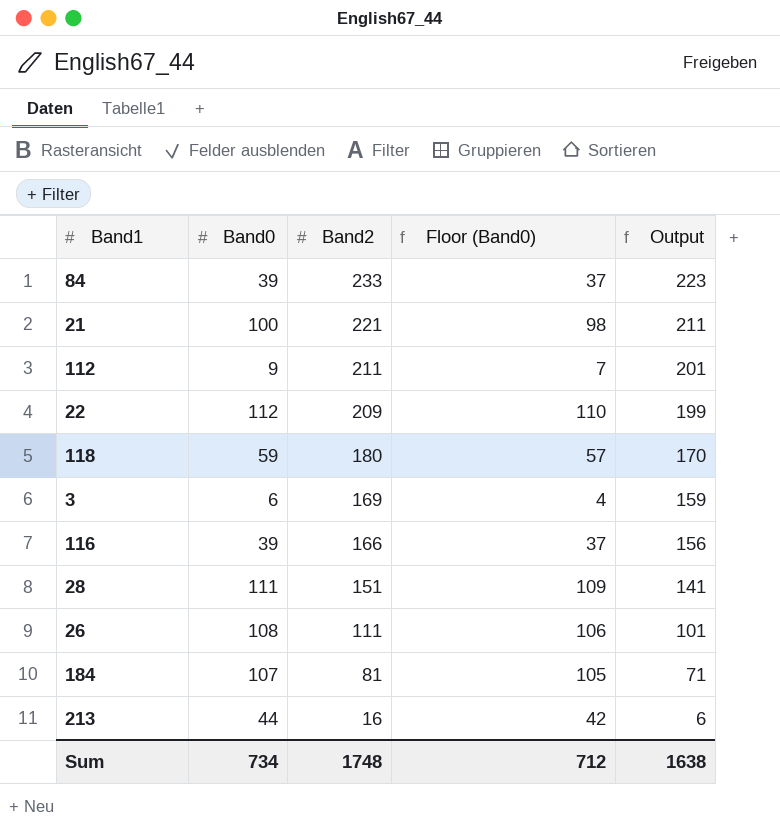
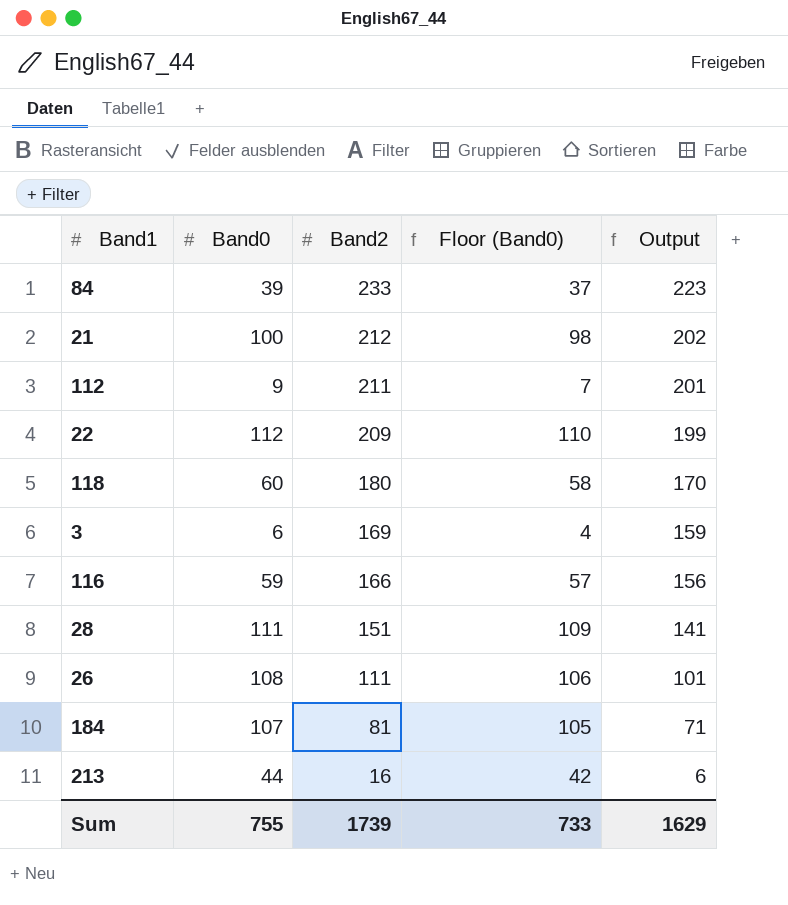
21 | Band2: 221 -> 212
21 | Output: 211 -> 202
118 | Band0: 59 -> 60
118 | Floor (Band0): 57 -> 58
116 | Band0: 39 -> 59
116 | Floor (Band0): 37 -> 57
Sum | Band0: 734 -> 755
Sum | Band2: 1748 -> 1739
Sum | Floor (Band0): 712 -> 733
Sum | Output: 1638 -> 1629

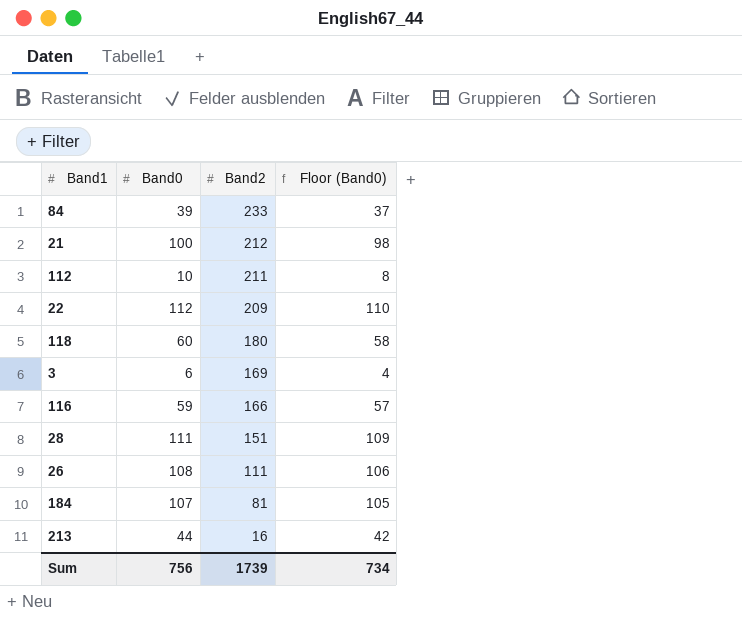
column Output | formula: [Band2] - 10 -> none
112 | Band0: 9 -> 10
112 | Floor (Band0): 7 -> 8
Sum | Band0: 755 -> 756
Sum | Floor (Band0): 733 -> 734

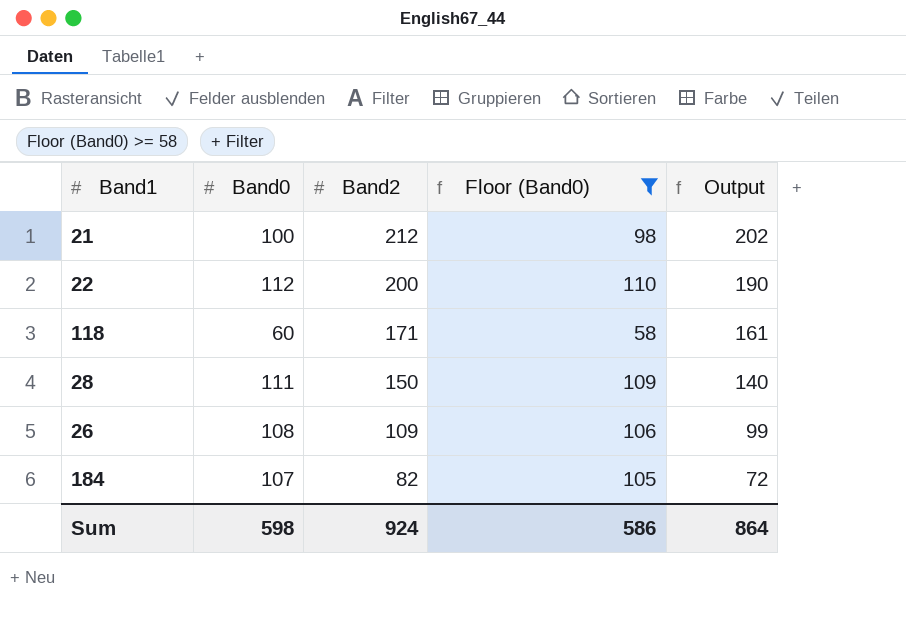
filter: none -> Floor (Band0) >= 58
column Output | formula: none -> [Band2] - 10
22 | Band2: 209 -> 200
118 | Band2: 180 -> 171
28 | Band2: 151 -> 150
26 | Band2: 111 -> 109
184 | Band2: 81 -> 82
Sum | Band0: 756 -> 598
Sum | Band2: 1739 -> 924
Sum | Floor (Band0): 734 -> 586

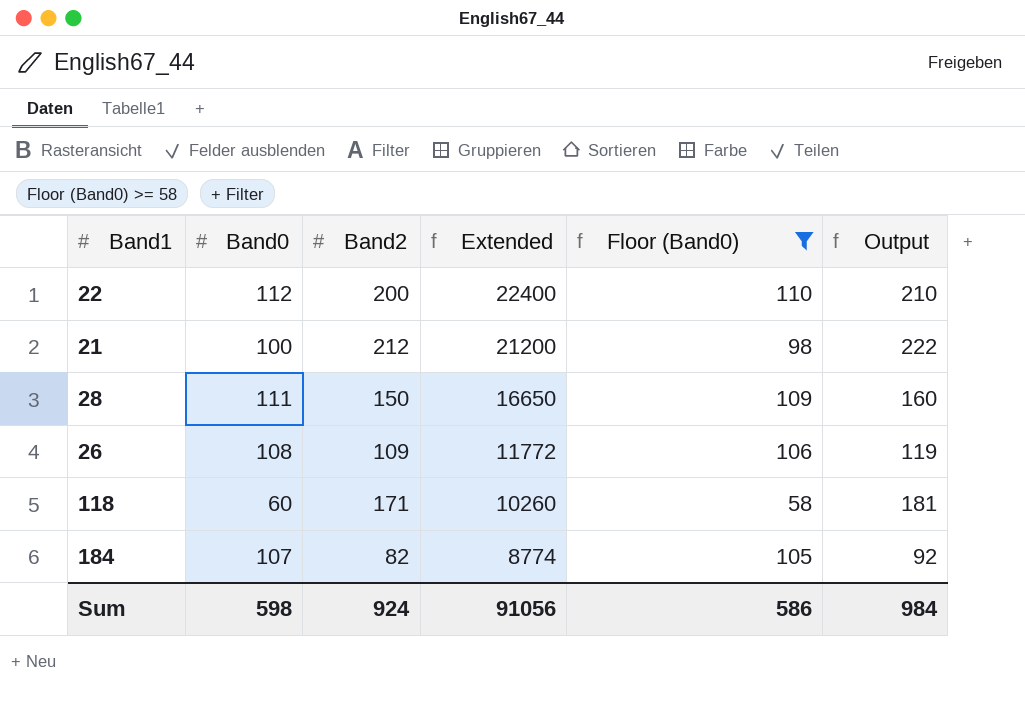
row order: Band2 descending -> Extended descending
column Extended | formula: none -> [Band0] * [Band2]
column Output | formula: [Band2] - 10 -> [Band2] + 10
Sum | Output: 864 -> 984

